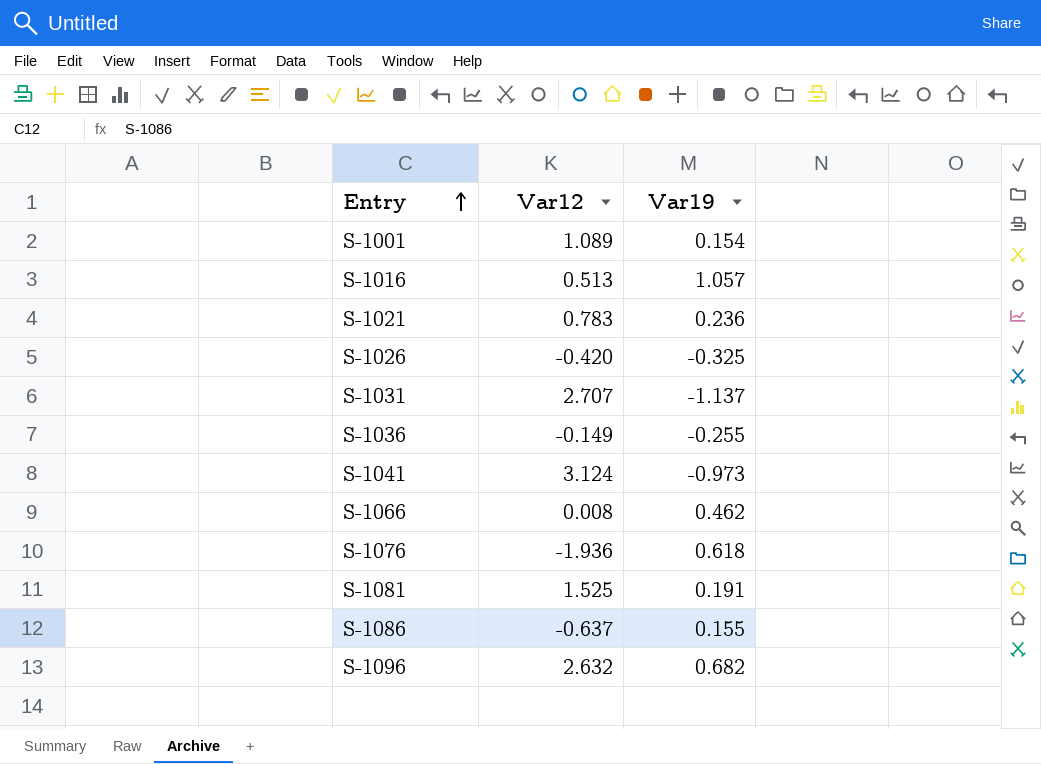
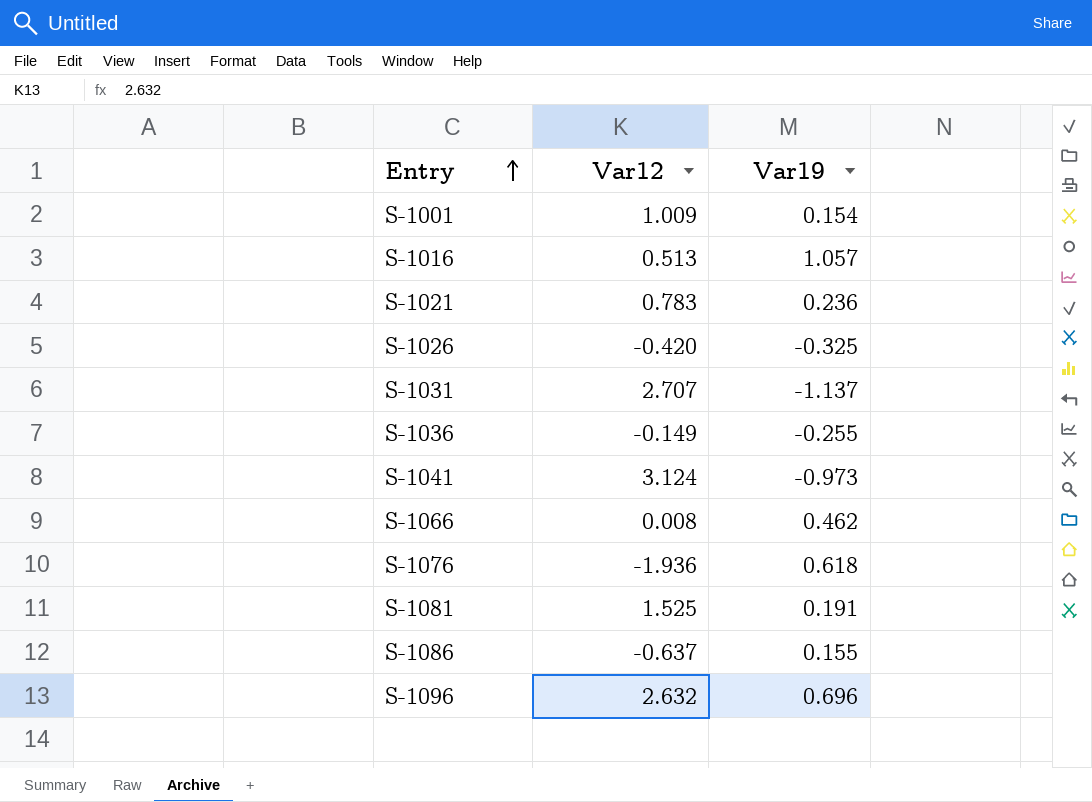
S-1001 | Var12: 1.089 -> 1.009
S-1096 | Var19: 0.682 -> 0.696

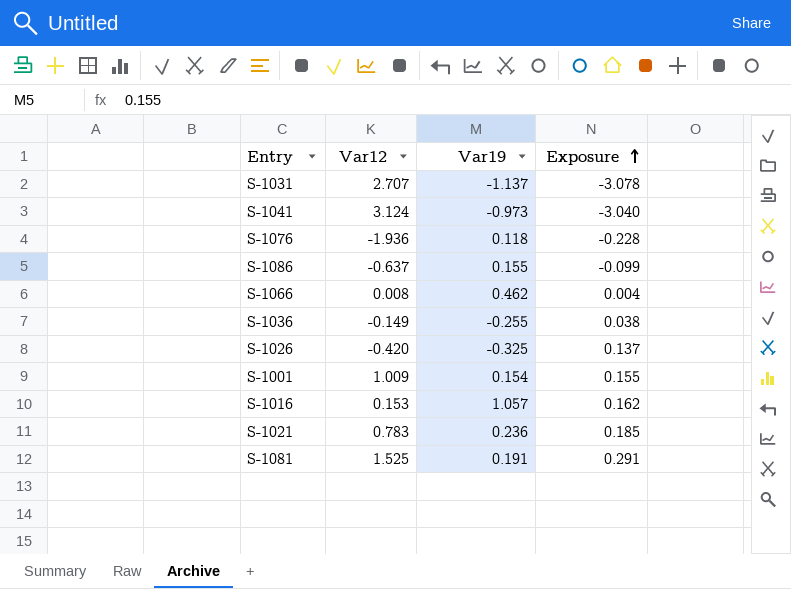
row order: Entry ascending -> Exposure ascending
column Exposure | formula: none -> [Var12] * [Var19]
row S-1096: 2.632 | 0.696 -> none
S-1076 | Var19: 0.618 -> 0.118
S-1016 | Var12: 0.513 -> 0.153

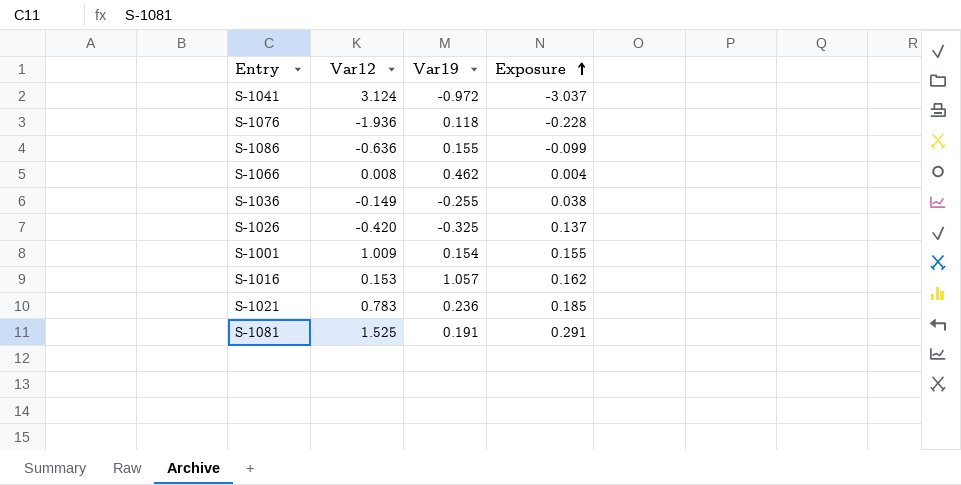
row S-1031: 2.707 | -1.137 | -3.078 -> none
S-1041 | Var19: -0.973 -> -0.972
S-1041 | Exposure: -3.040 -> -3.037
S-1086 | Var12: -0.637 -> -0.636

